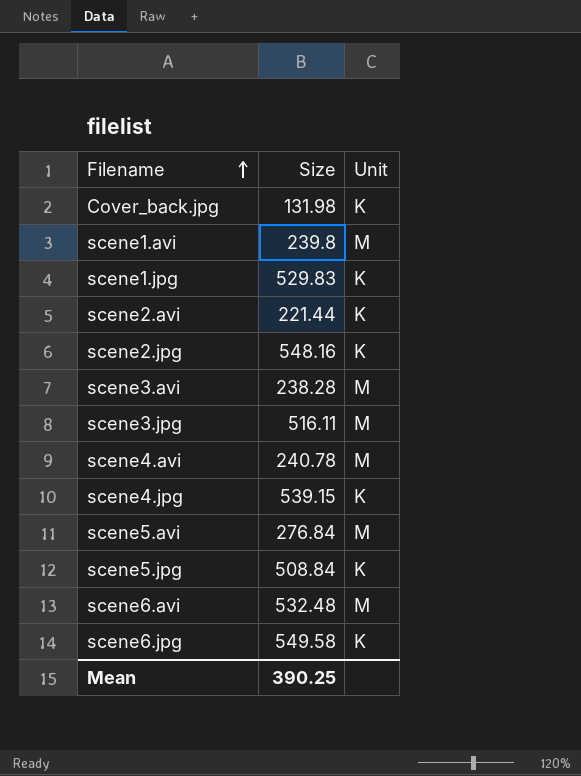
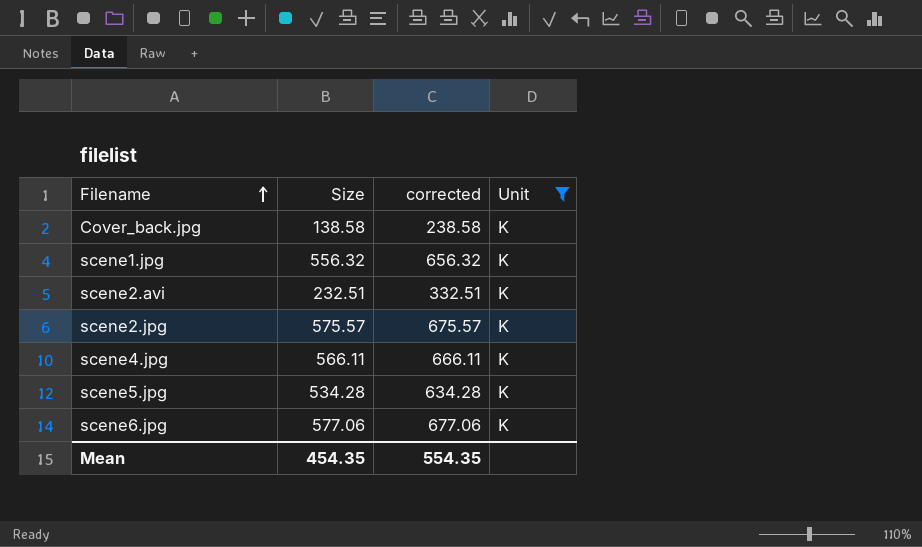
filter: none -> Unit = K
column corrected | formula: none -> [Size] + 100
Cover_back.jpg | Size: 131.98 -> 138.58
scene1.jpg | Size: 529.83 -> 556.32
scene2.avi | Size: 221.44 -> 232.51
scene2.jpg | Size: 548.16 -> 575.57
scene4.jpg | Size: 539.15 -> 566.11
scene5.jpg | Size: 508.84 -> 534.28
scene6.jpg | Size: 549.58 -> 577.06
Mean | Size: 390.25 -> 454.35

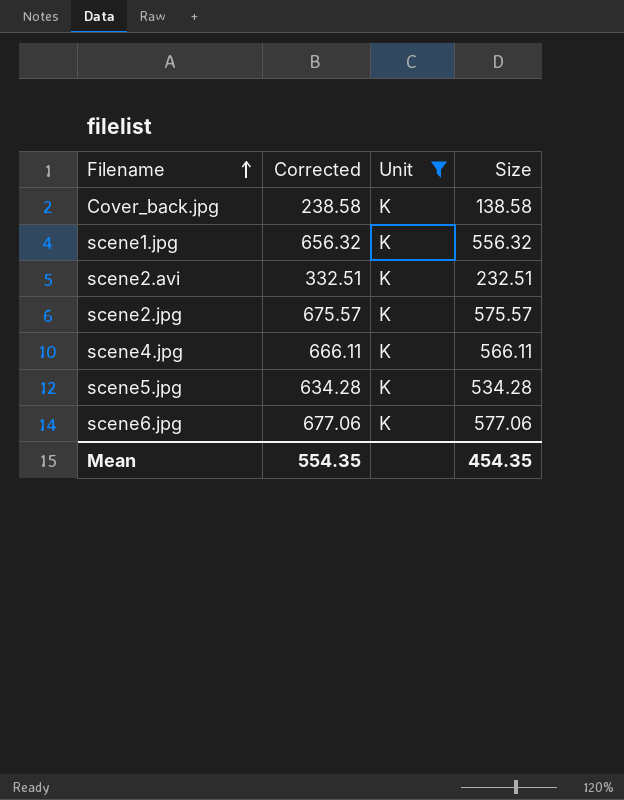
column name: corrected -> Corrected
column Size | position: 2 -> 4

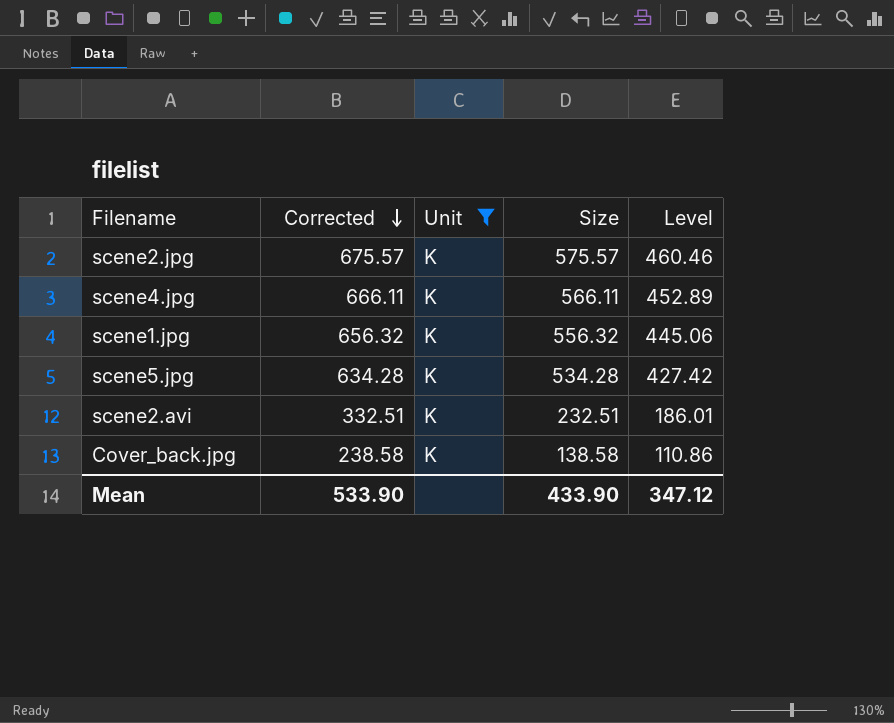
row order: Filename ascending -> Corrected descending
column Level | formula: none -> [Size] * 0.8
row scene6.jpg: 677.06 | K | 577.06 -> none
Mean | Corrected: 554.35 -> 533.90
Mean | Size: 454.35 -> 433.90

